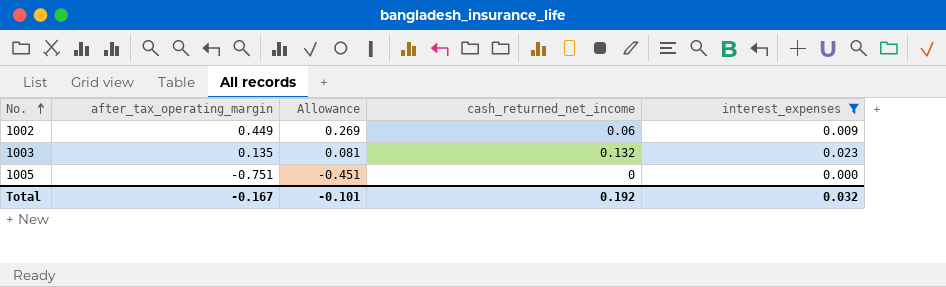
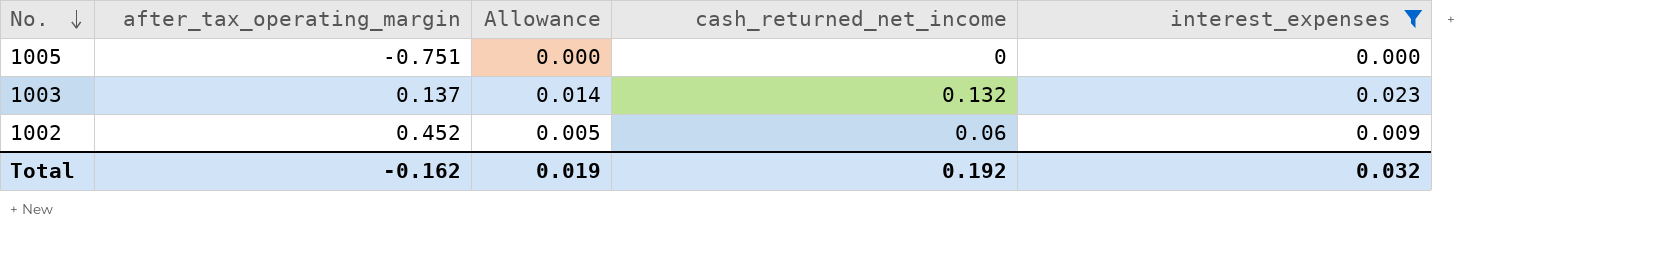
row order: No. ascending -> No. descending
column Allowance | formula: [after_tax_operating_margin] * 0.6 -> [interest_expenses] * 0.6
1003 | after_tax_operating_margin: 0.135 -> 0.137
1002 | after_tax_operating_margin: 0.449 -> 0.452
Total | after_tax_operating_margin: -0.167 -> -0.162
Total | Allowance: -0.101 -> 0.019

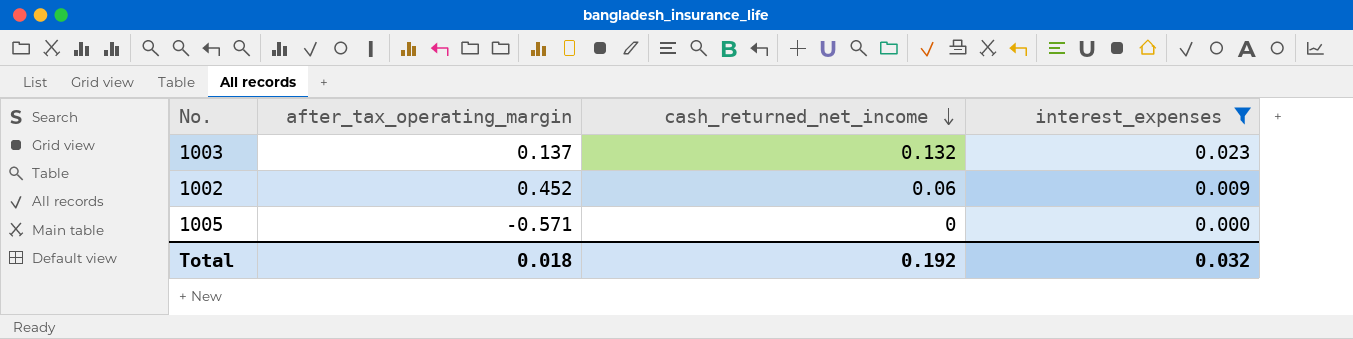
row order: No. descending -> cash_returned_net_income descending
column Allowance | formula: [interest_expenses] * 0.6 -> none
1005 | after_tax_operating_margin: -0.751 -> -0.571
Total | after_tax_operating_margin: -0.162 -> 0.018

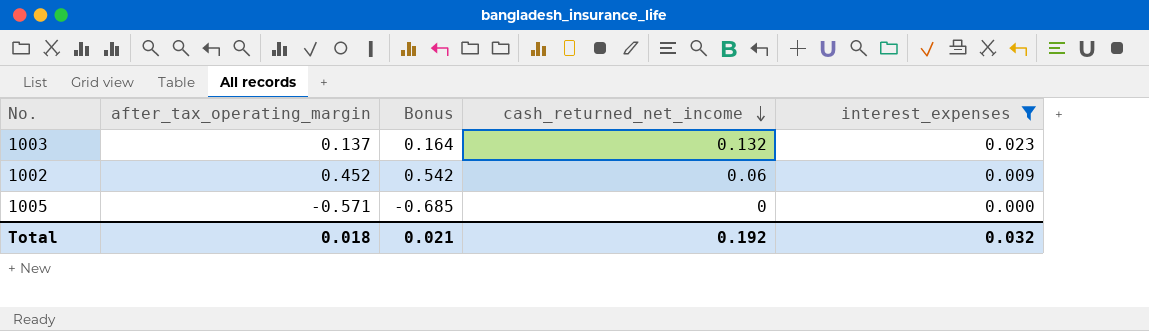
column Bonus | formula: none -> [after_tax_operating_margin] * 1.2

